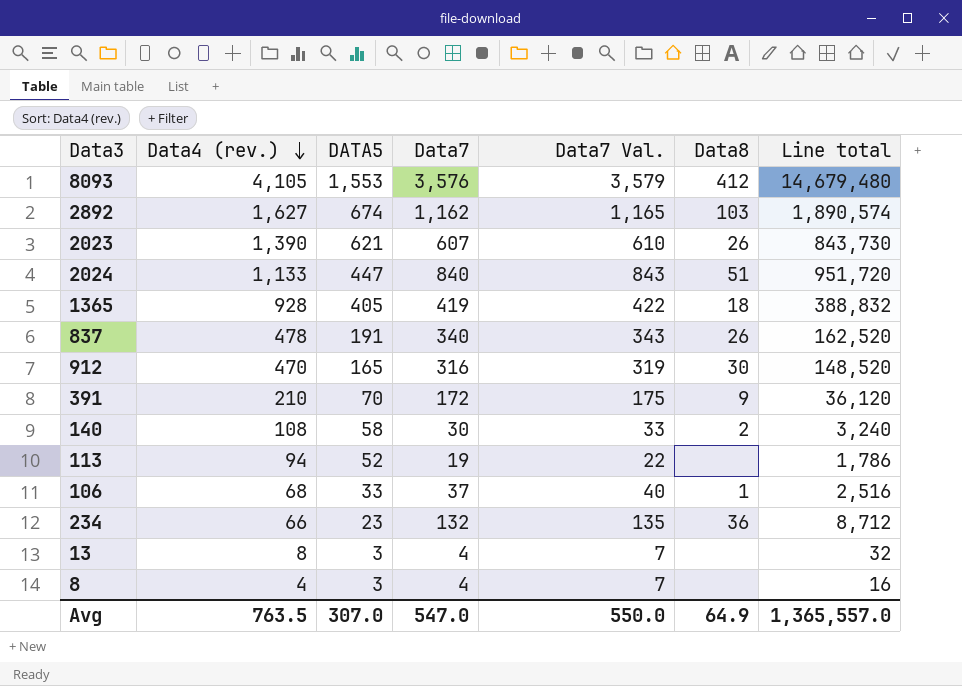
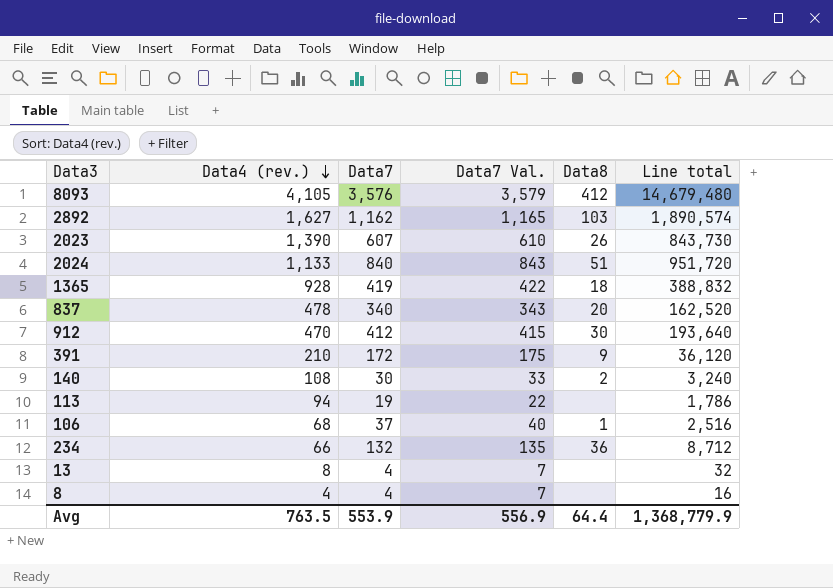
column DATA5 | position: 3 -> none
837 | Data8: 26 -> 20
912 | Data7: 316 -> 412
912 | Data7 Val.: 319 -> 415
912 | Line total: 148,520 -> 193,640
Avg | Data7: 547.0 -> 553.9
Avg | Data7 Val.: 550.0 -> 556.9
Avg | Data8: 64.9 -> 64.4
Avg | Line total: 1,365,557.0 -> 1,368,779.9

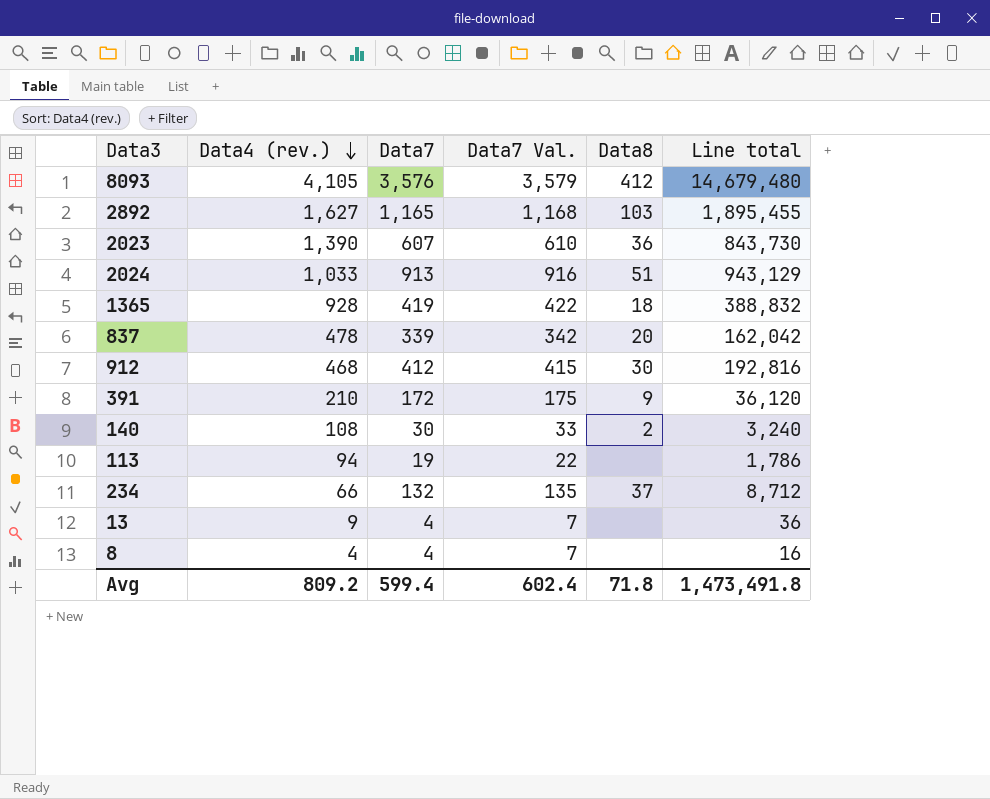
row 106: 68 | 37 | 40 | 1 | 2,516 -> none
2892 | Data7: 1,162 -> 1,165
2892 | Data7 Val.: 1,165 -> 1,168
2892 | Line total: 1,890,574 -> 1,895,455
2023 | Data8: 26 -> 36
2024 | Data4 (rev.): 1,133 -> 1,033
2024 | Data7: 840 -> 913
2024 | Data7 Val.: 843 -> 916
2024 | Line total: 951,720 -> 943,129
837 | Data7: 340 -> 339
837 | Data7 Val.: 343 -> 342
837 | Line total: 162,520 -> 162,042
912 | Data4 (rev.): 470 -> 468
912 | Line total: 193,640 -> 192,816
234 | Data8: 36 -> 37
13 | Data4 (rev.): 8 -> 9
13 | Line total: 32 -> 36
Avg | Data4 (rev.): 763.5 -> 809.2
Avg | Data7: 553.9 -> 599.4
Avg | Data7 Val.: 556.9 -> 602.4
Avg | Data8: 64.4 -> 71.8
Avg | Line total: 1,368,779.9 -> 1,473,491.8

